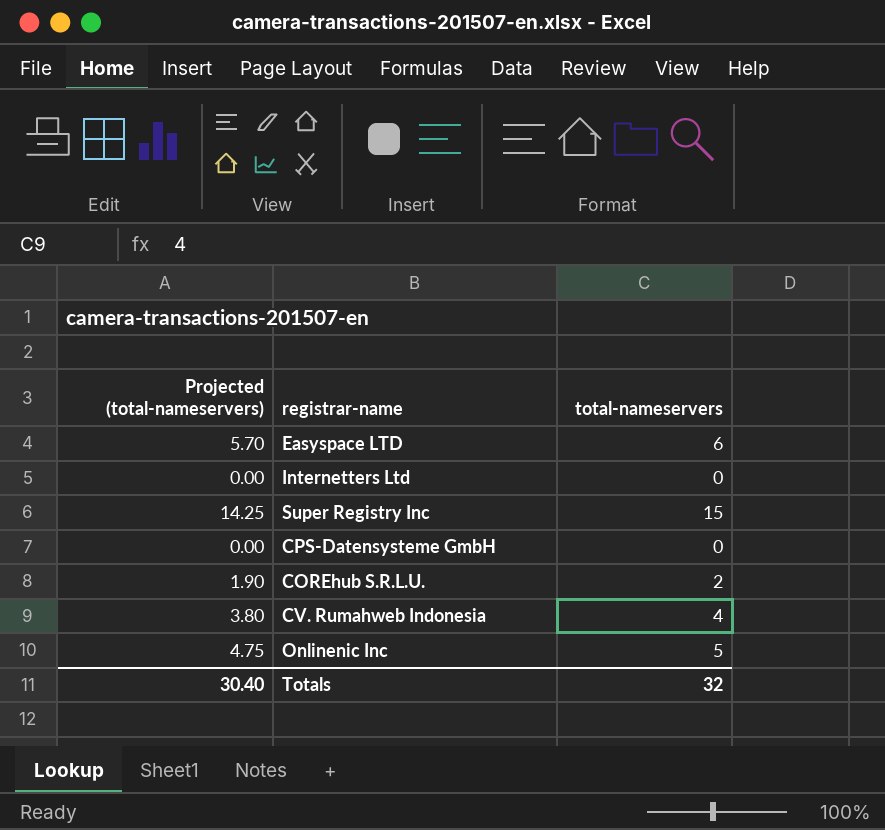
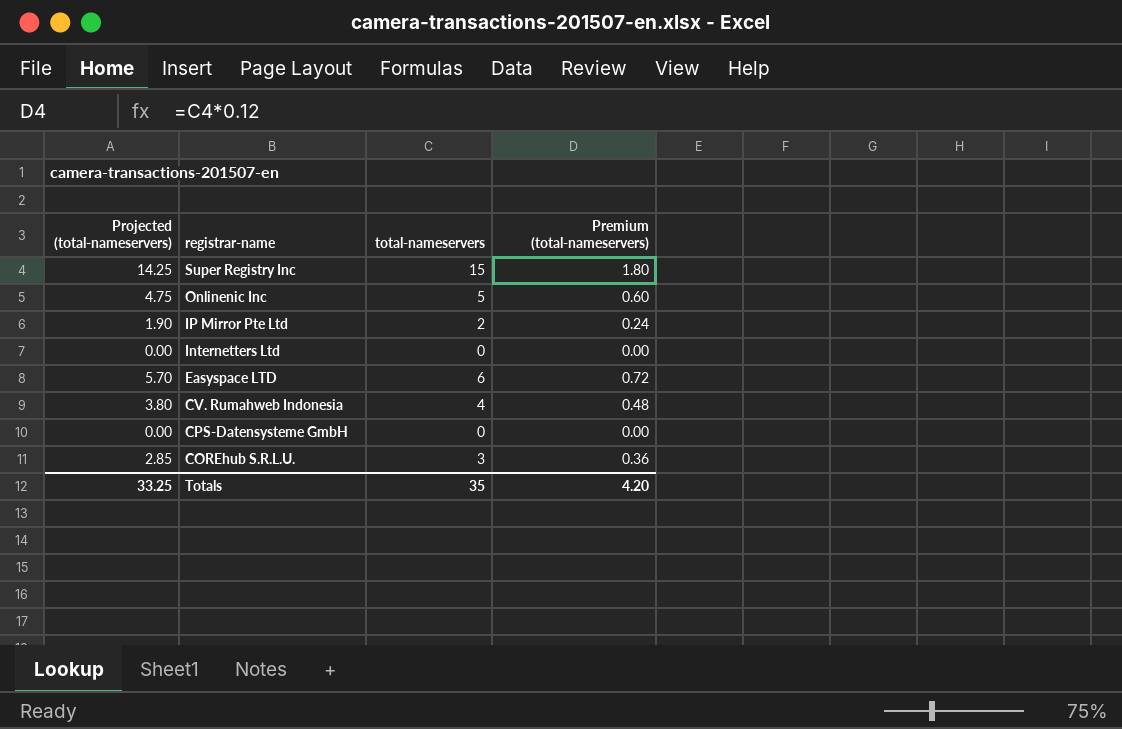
row order: none -> registrar-name descending
column Premium (total-nameservers) | formula: none -> [total-nameservers] * 0.12
row IP Mirror Pte Ltd: none -> 1.90 | 2 | 0.24
COREhub S.R.L.U. | Projected (total-nameservers): 1.90 -> 2.85
COREhub S.R.L.U. | total-nameservers: 2 -> 3
Totals | Projected (total-nameservers): 30.40 -> 33.25
Totals | total-nameservers: 32 -> 35

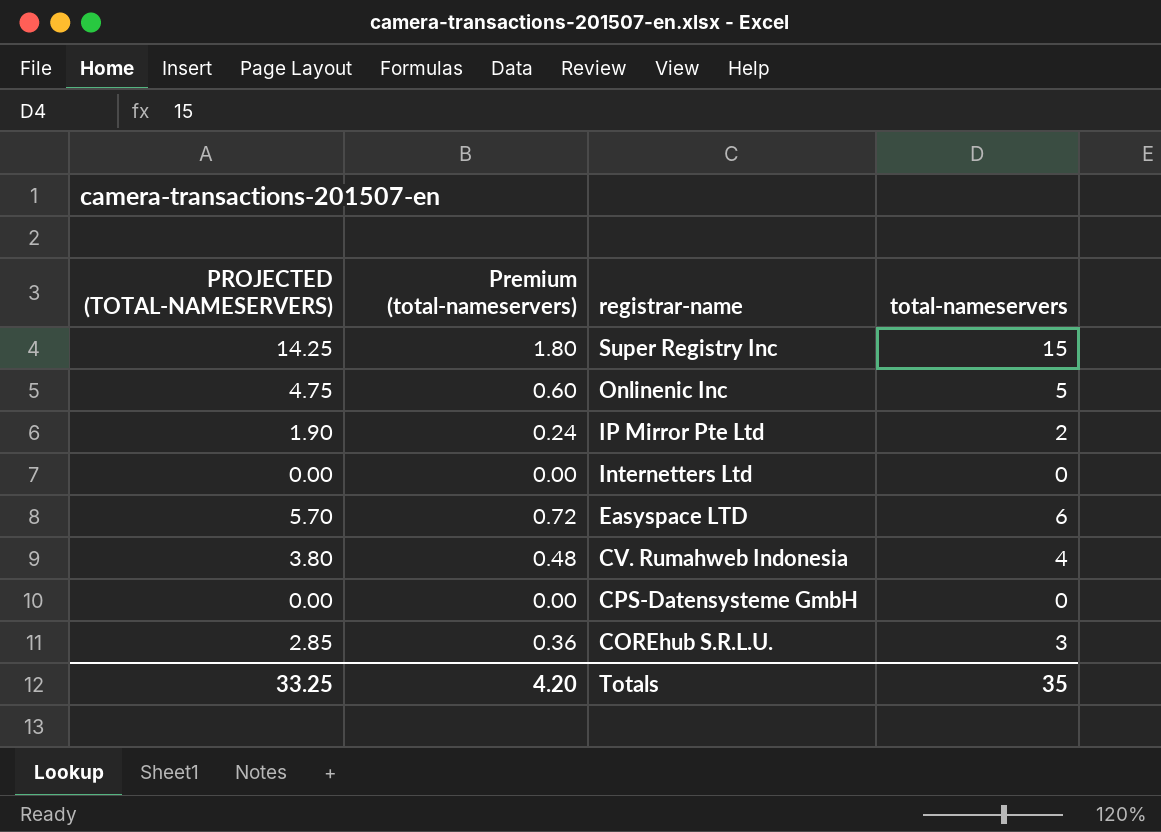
column name: Projected (total-nameservers) -> PROJECTED (TOTAL-NAMESERVERS)
column Premium (total-nameservers) | position: 4 -> 2

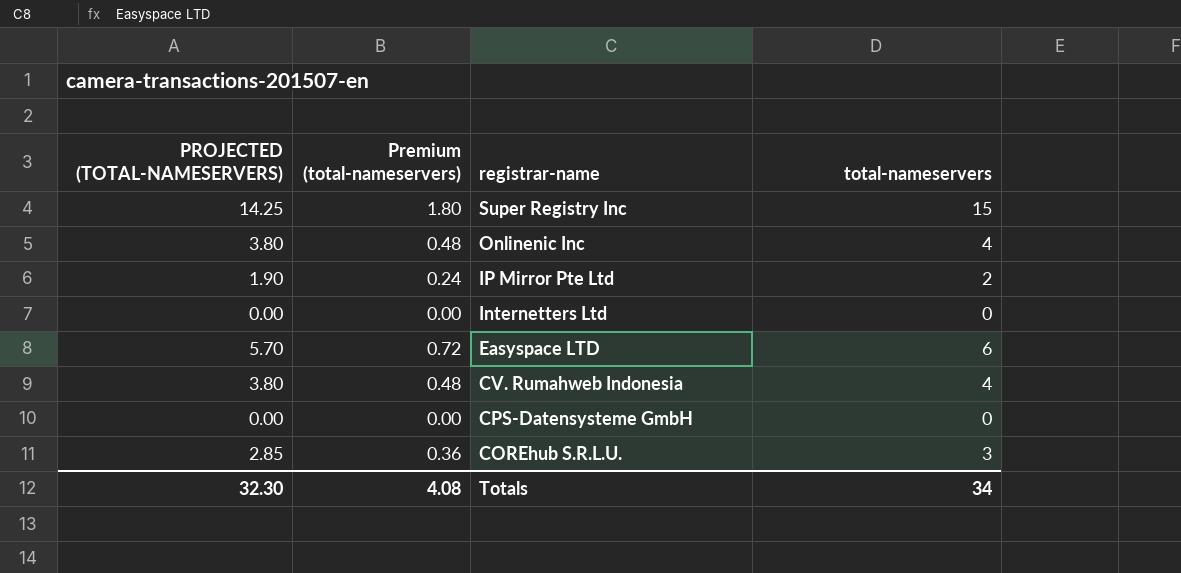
Onlinenic Inc | PROJECTED (TOTAL-NAMESERVERS): 4.75 -> 3.80
Onlinenic Inc | Premium (total-nameservers): 0.60 -> 0.48
Onlinenic Inc | total-nameservers: 5 -> 4
Totals | PROJECTED (TOTAL-NAMESERVERS): 33.25 -> 32.30
Totals | Premium (total-nameservers): 4.20 -> 4.08
Totals | total-nameservers: 35 -> 34

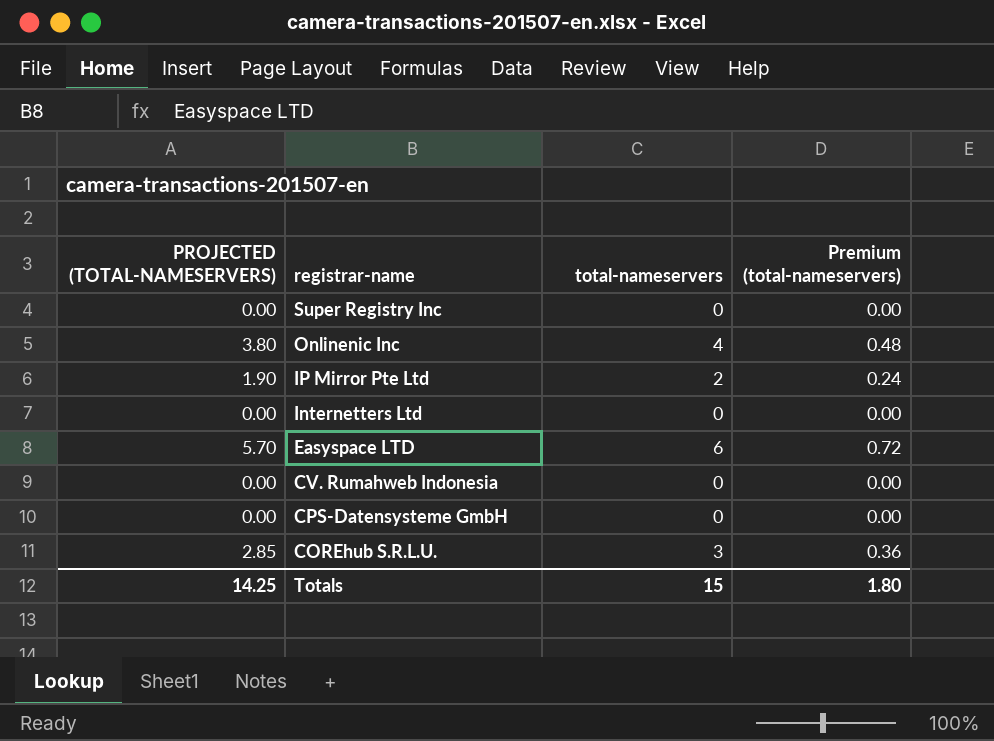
column Premium (total-nameservers) | position: 2 -> 4
Super Registry Inc | PROJECTED (TOTAL-NAMESERVERS): 14.25 -> 0.00
Super Registry Inc | total-nameservers: 15 -> 0
Super Registry Inc | Premium (total-nameservers): 1.80 -> 0.00
CV. Rumahweb Indonesia | PROJECTED (TOTAL-NAMESERVERS): 3.80 -> 0.00
CV. Rumahweb Indonesia | total-nameservers: 4 -> 0
CV. Rumahweb Indonesia | Premium (total-nameservers): 0.48 -> 0.00
Totals | PROJECTED (TOTAL-NAMESERVERS): 32.30 -> 14.25
Totals | total-nameservers: 34 -> 15
Totals | Premium (total-nameservers): 4.08 -> 1.80

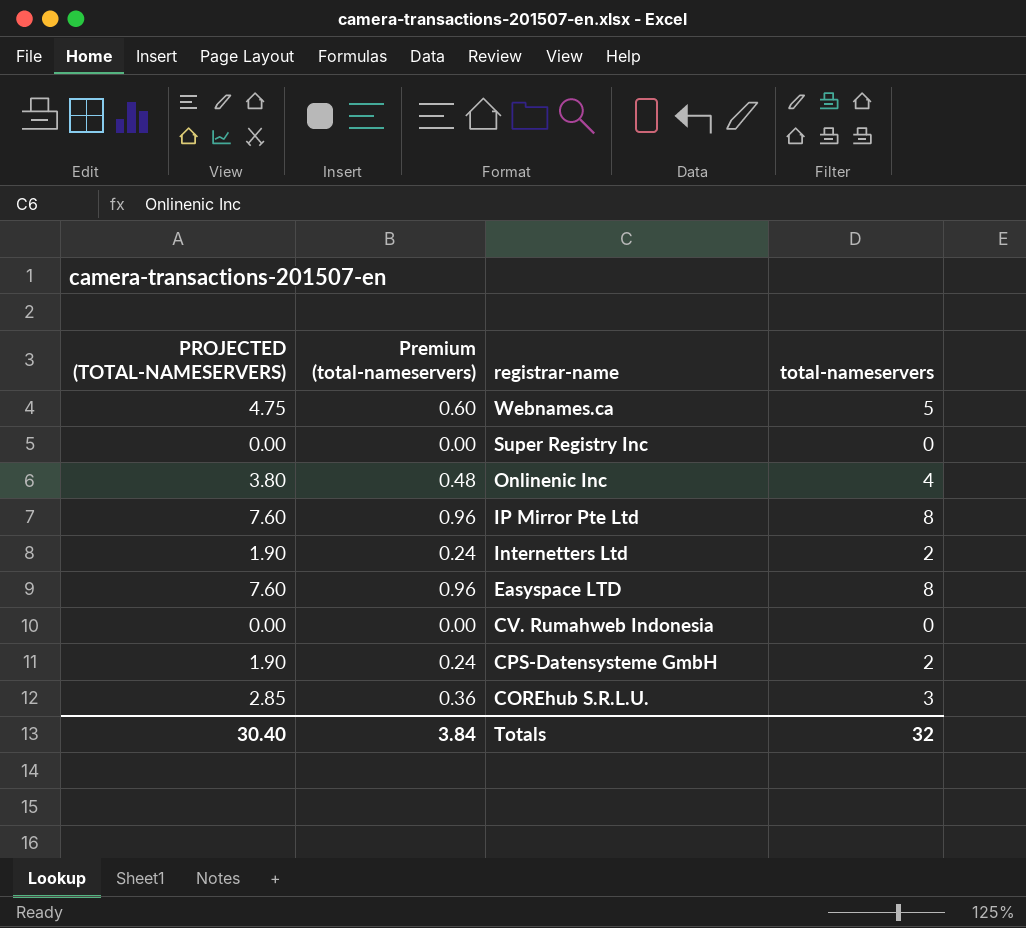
column Premium (total-nameservers) | position: 4 -> 2
row Webnames.ca: none -> 4.75 | 0.60 | 5
IP Mirror Pte Ltd | PROJECTED (TOTAL-NAMESERVERS): 1.90 -> 7.60
IP Mirror Pte Ltd | Premium (total-nameservers): 0.24 -> 0.96
IP Mirror Pte Ltd | total-nameservers: 2 -> 8
Internetters Ltd | PROJECTED (TOTAL-NAMESERVERS): 0.00 -> 1.90
Internetters Ltd | Premium (total-nameservers): 0.00 -> 0.24
Internetters Ltd | total-nameservers: 0 -> 2
Easyspace LTD | PROJECTED (TOTAL-NAMESERVERS): 5.70 -> 7.60
Easyspace LTD | Premium (total-nameservers): 0.72 -> 0.96
Easyspace LTD | total-nameservers: 6 -> 8
CPS-Datensysteme GmbH | PROJECTED (TOTAL-NAMESERVERS): 0.00 -> 1.90
CPS-Datensysteme GmbH | Premium (total-nameservers): 0.00 -> 0.24
CPS-Datensysteme GmbH | total-nameservers: 0 -> 2
Totals | PROJECTED (TOTAL-NAMESERVERS): 14.25 -> 30.40
Totals | Premium (total-nameservers): 1.80 -> 3.84
Totals | total-nameservers: 15 -> 32

